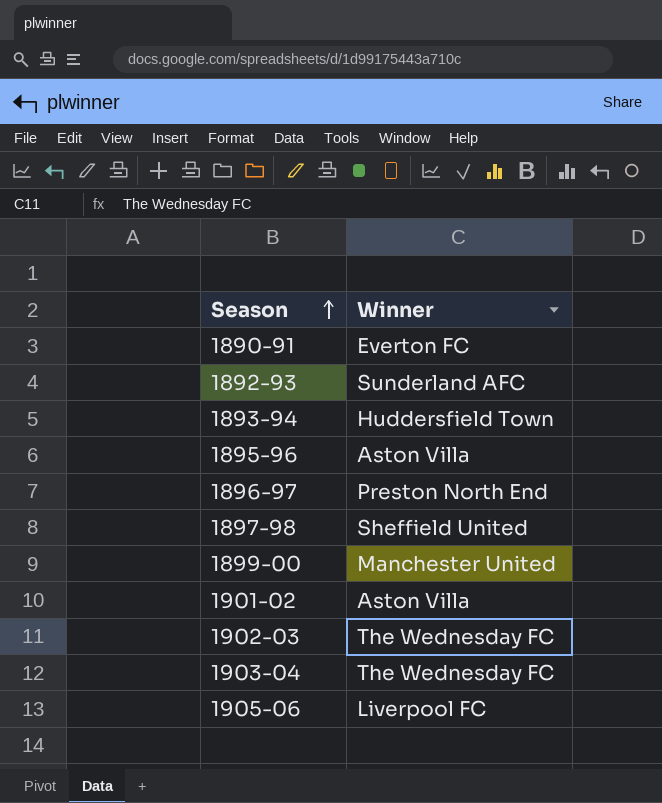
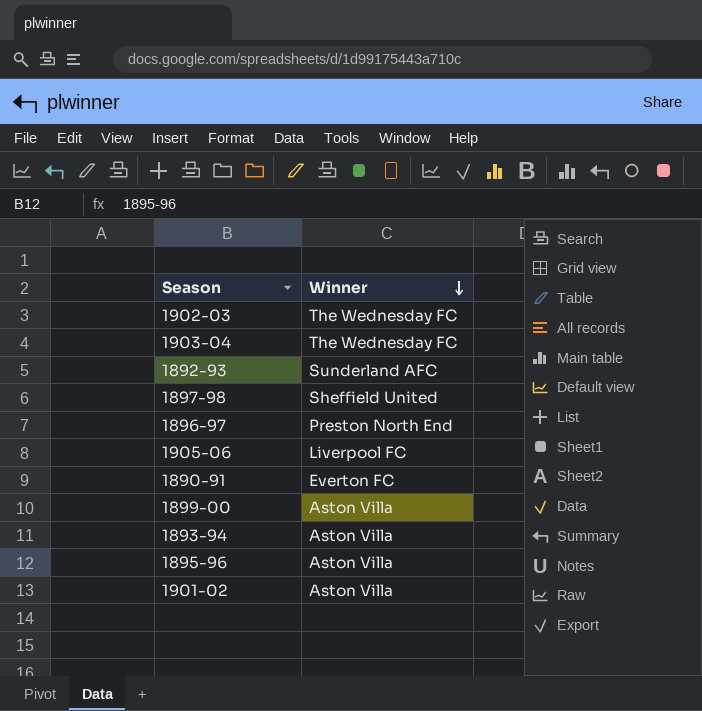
row order: Season ascending -> Winner descending
1899-00 | Winner: Manchester United -> Aston Villa
1893-94 | Winner: Huddersfield Town -> Aston Villa

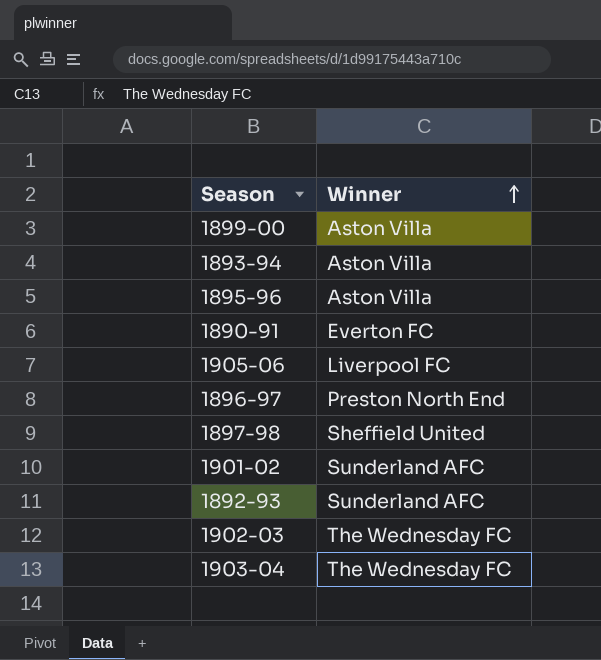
row order: Winner descending -> Winner ascending
1901-02 | Winner: Aston Villa -> Sunderland AFC

